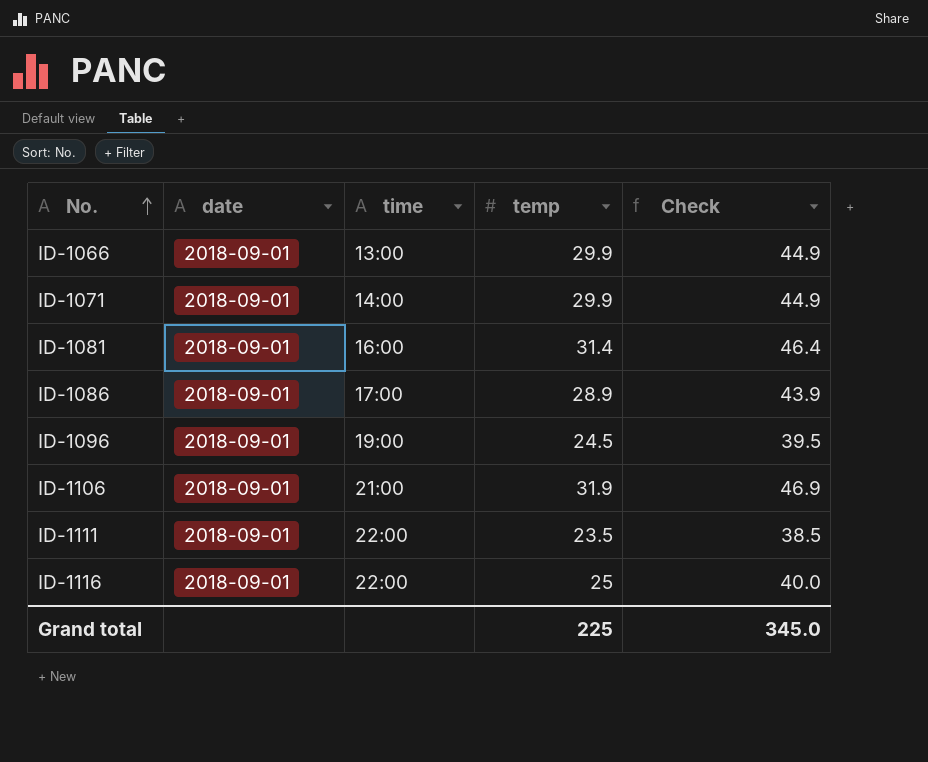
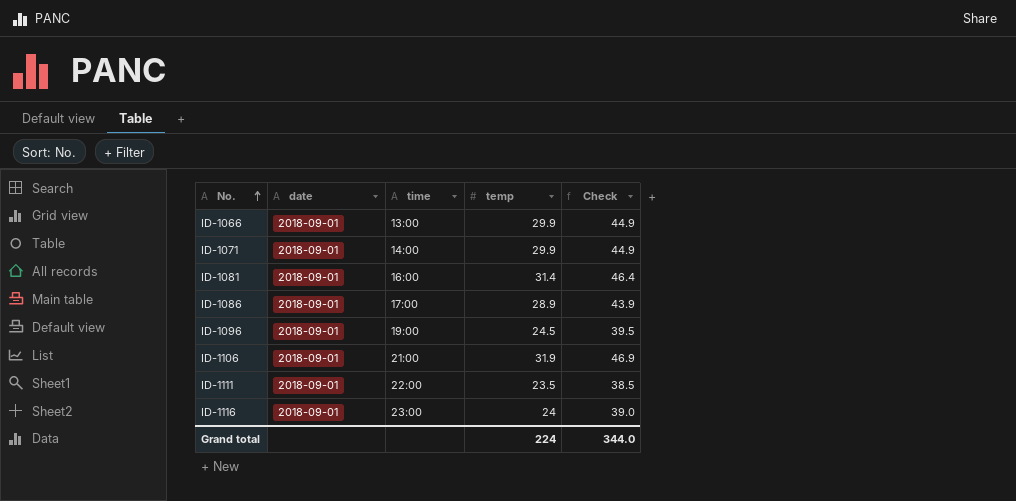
ID-1116 | time: 22:00 -> 23:00
ID-1116 | temp: 25 -> 24
ID-1116 | Check: 40.0 -> 39.0
Grand total | temp: 225 -> 224
Grand total | Check: 345.0 -> 344.0

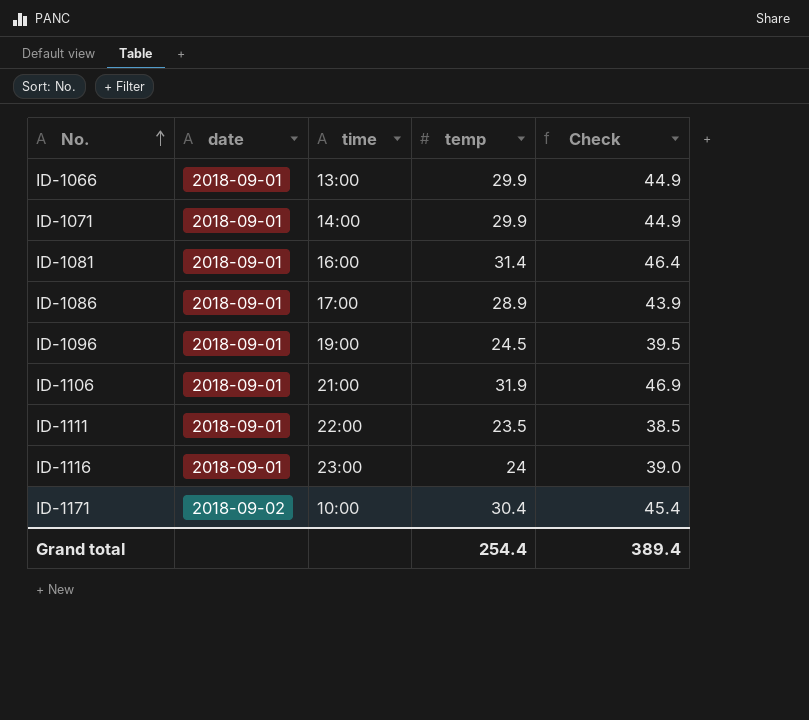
row ID-1171: none -> 2018-09-02 | 10:00 | 30.4 | 45.4
Grand total | temp: 224 -> 254.4
Grand total | Check: 344.0 -> 389.4

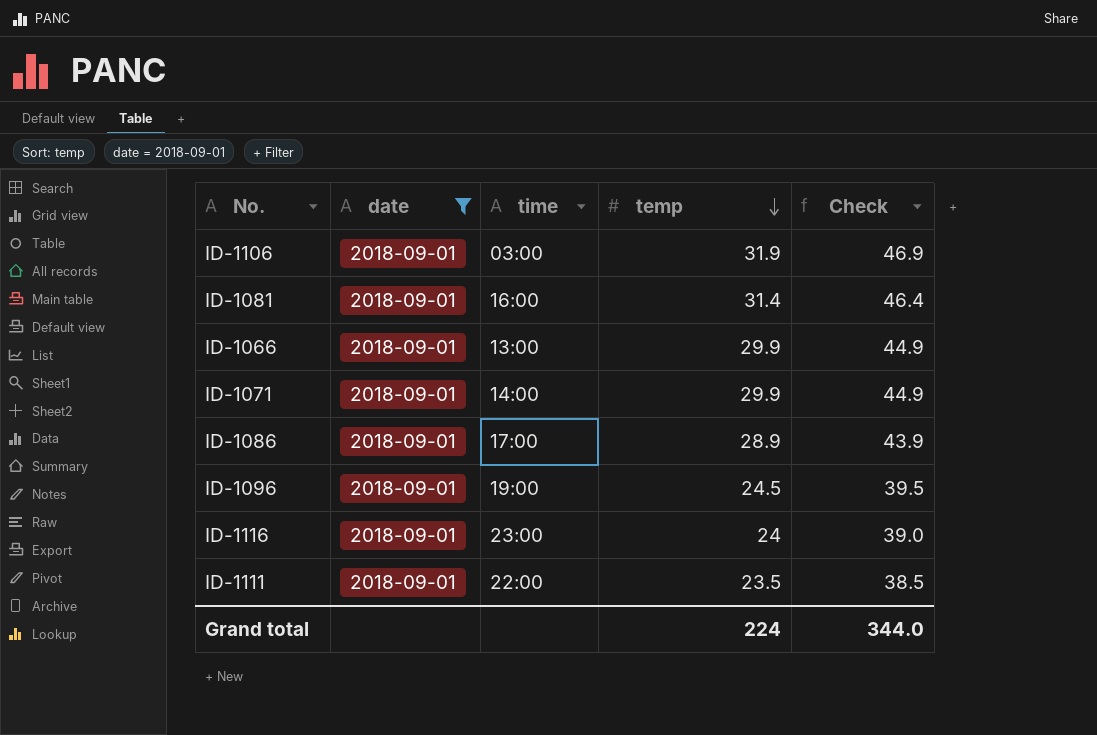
filter: none -> date = 2018-09-01
row order: No. ascending -> temp descending
ID-1106 | time: 21:00 -> 03:00
Grand total | temp: 254.4 -> 224
Grand total | Check: 389.4 -> 344.0

